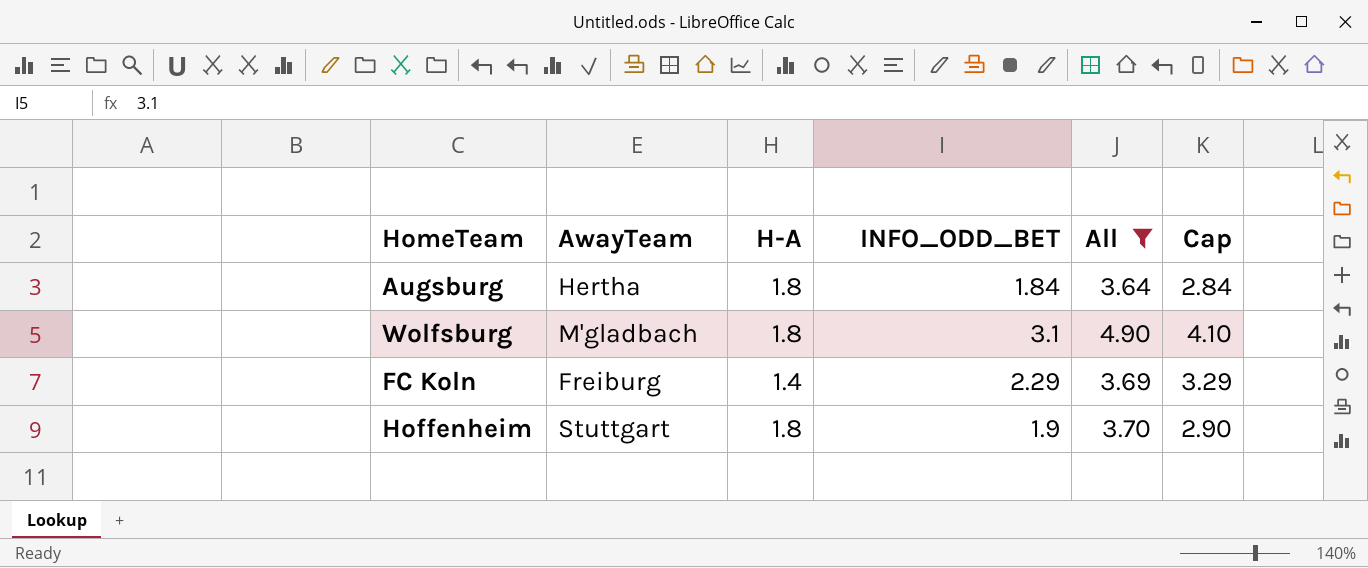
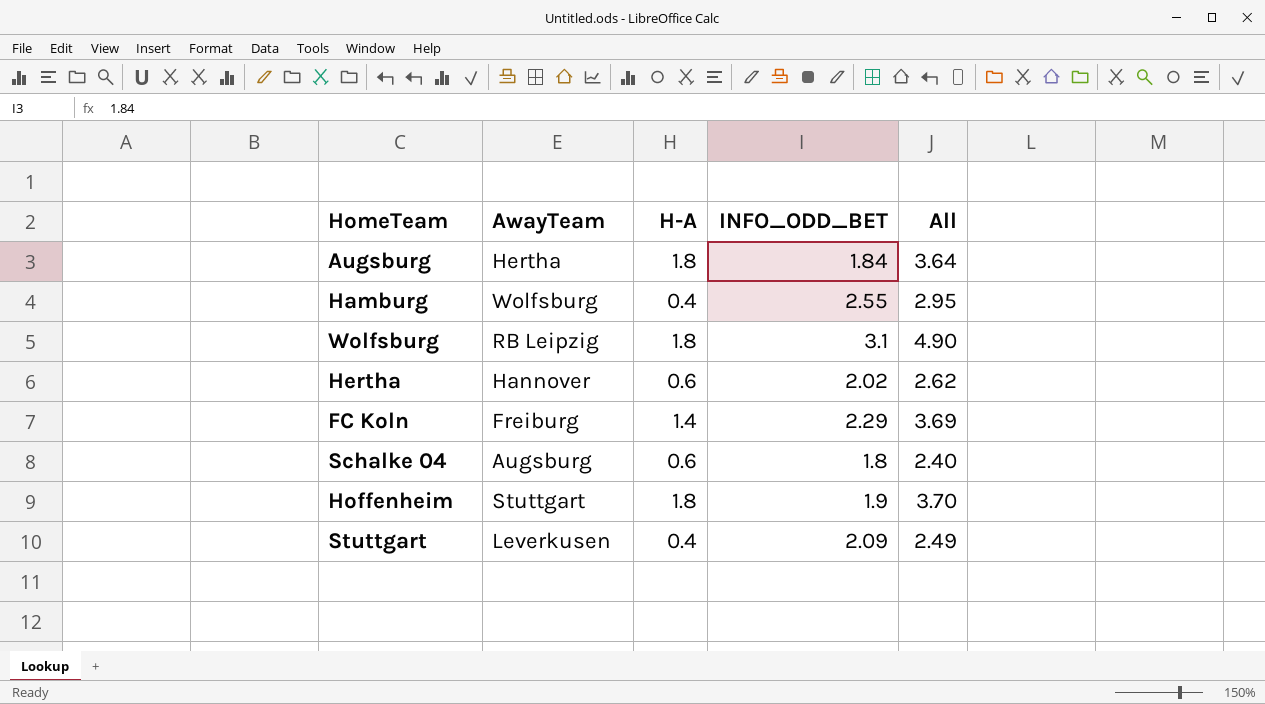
filter: All >= 3.64 -> none
column Cap | formula: [INFO_ODD_BET] + 1 -> none
Wolfsburg | AwayTeam: M'gladbach -> RB Leipzig

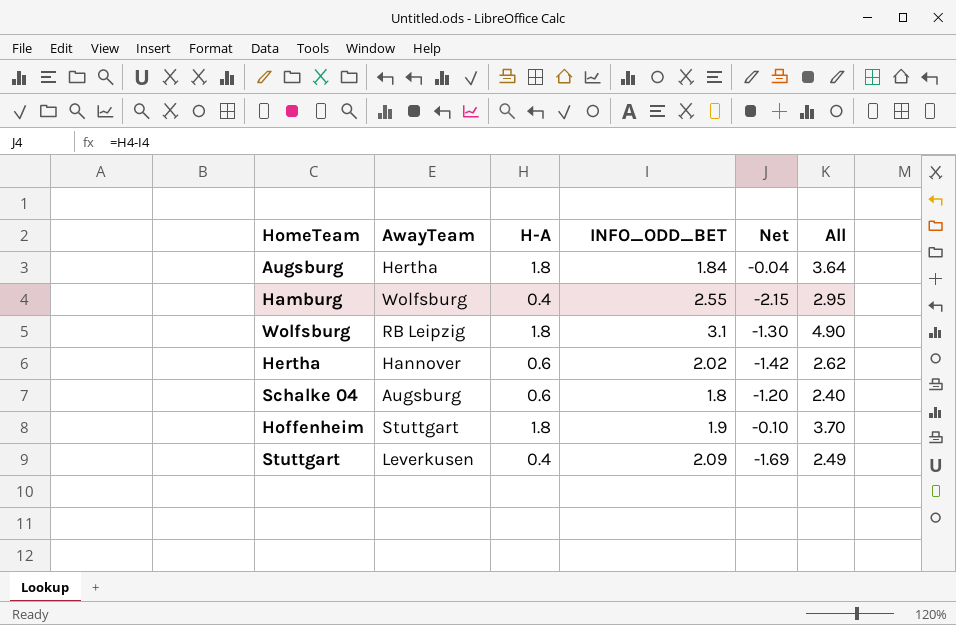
column Net | formula: none -> [H-A] - [INFO_ODD_BET]
row FC Koln: Freiburg | 1.4 | 2.29 | 3.69 -> none

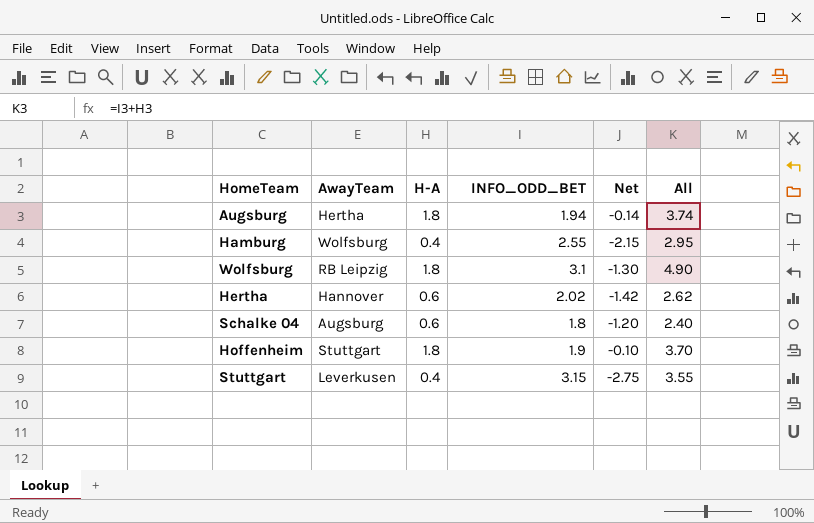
Augsburg | INFO_ODD_BET: 1.84 -> 1.94
Augsburg | Net: -0.04 -> -0.14
Augsburg | All: 3.64 -> 3.74
Stuttgart | INFO_ODD_BET: 2.09 -> 3.15
Stuttgart | Net: -1.69 -> -2.75
Stuttgart | All: 2.49 -> 3.55

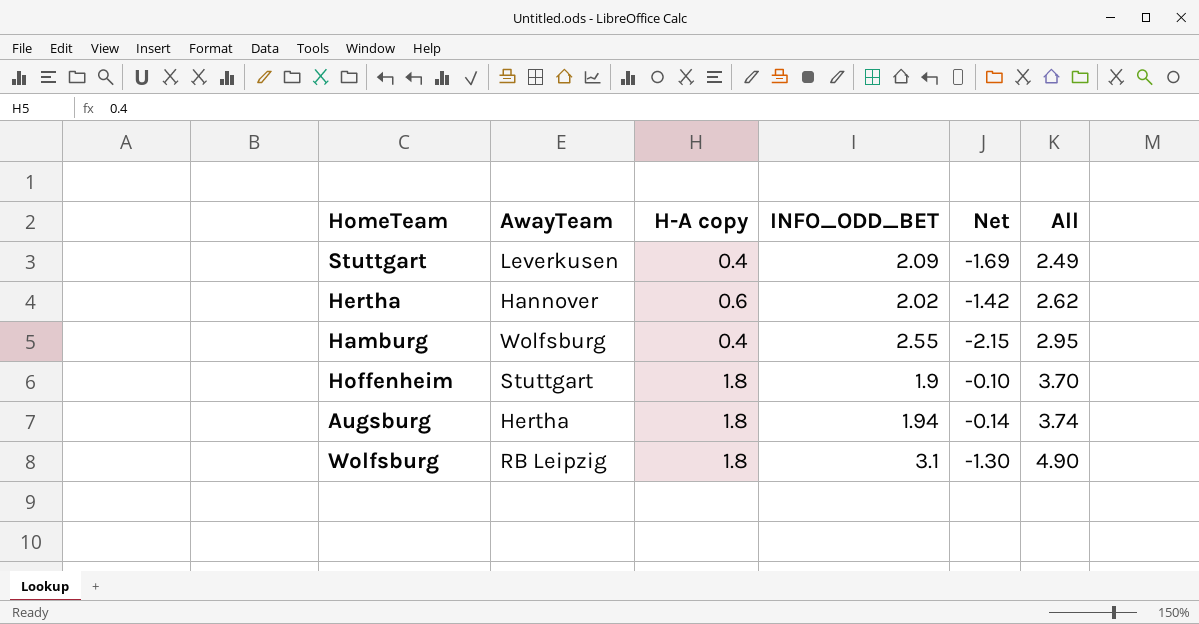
row order: none -> All ascending
column name: H-A -> H-A copy
row Schalke 04: Augsburg | 0.6 | 1.8 | -1.20 | 2.40 -> none
Stuttgart | INFO_ODD_BET: 3.15 -> 2.09
Stuttgart | Net: -2.75 -> -1.69
Stuttgart | All: 3.55 -> 2.49

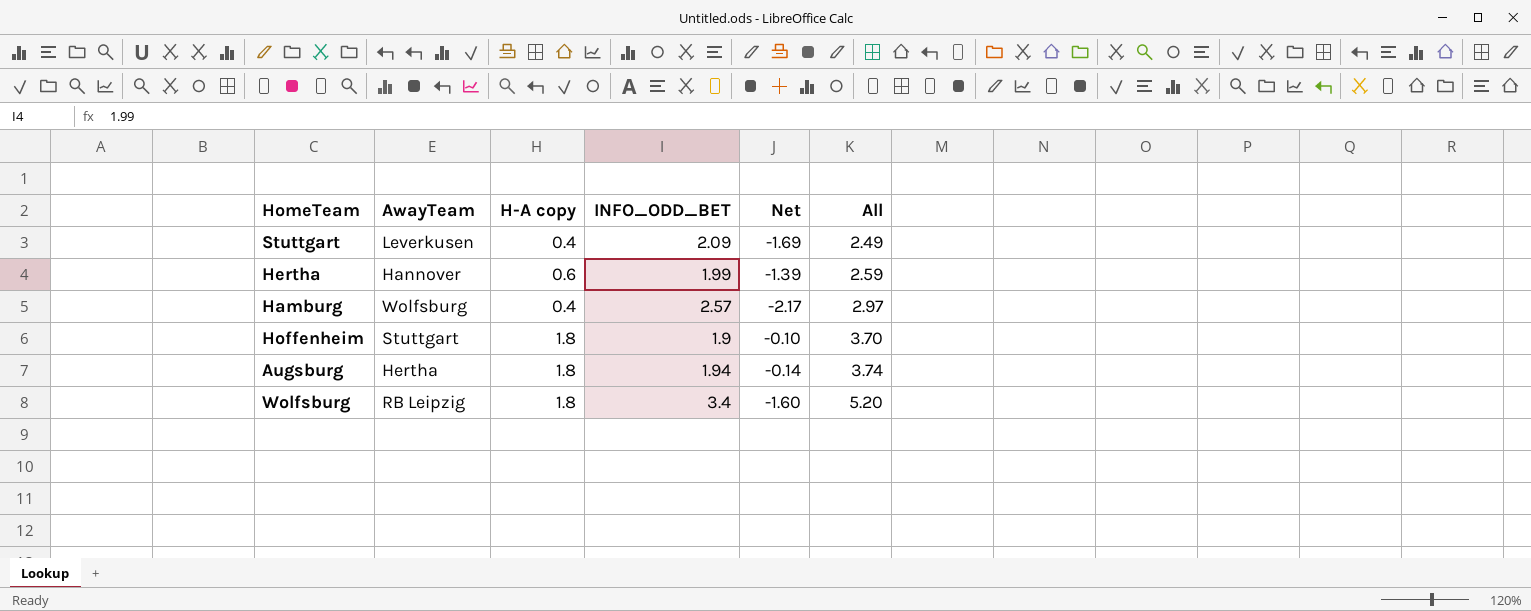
Hertha | INFO_ODD_BET: 2.02 -> 1.99
Hertha | Net: -1.42 -> -1.39
Hertha | All: 2.62 -> 2.59
Hamburg | INFO_ODD_BET: 2.55 -> 2.57
Hamburg | Net: -2.15 -> -2.17
Hamburg | All: 2.95 -> 2.97
Wolfsburg | INFO_ODD_BET: 3.1 -> 3.4
Wolfsburg | Net: -1.30 -> -1.60
Wolfsburg | All: 4.90 -> 5.20

